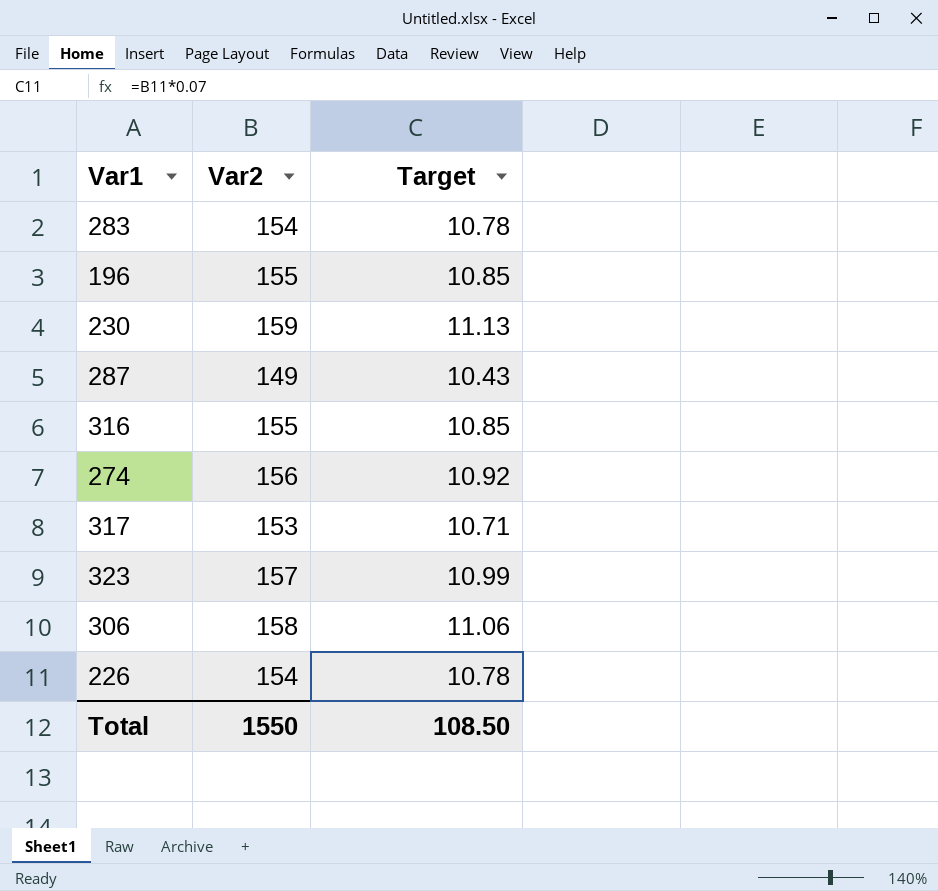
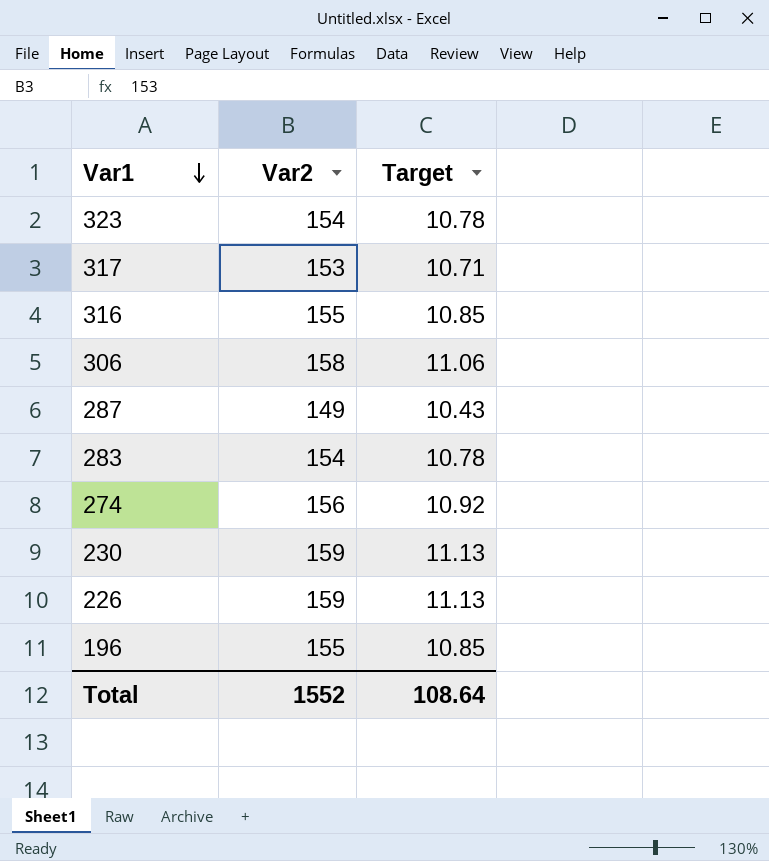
row order: none -> Var1 descending
323 | Var2: 157 -> 154
323 | Target: 10.99 -> 10.78
226 | Var2: 154 -> 159
226 | Target: 10.78 -> 11.13
Total | Var2: 1550 -> 1552
Total | Target: 108.50 -> 108.64

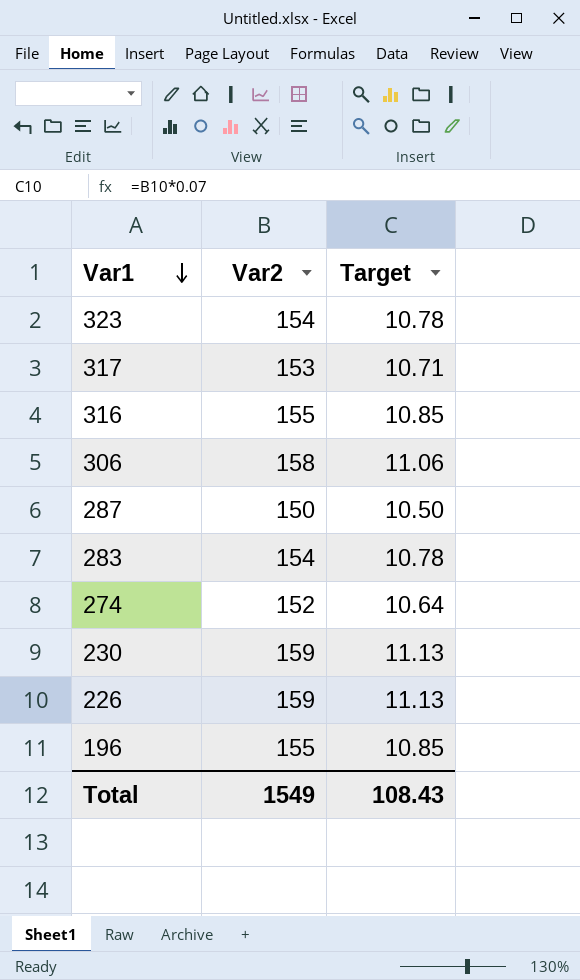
287 | Var2: 149 -> 150
287 | Target: 10.43 -> 10.50
274 | Var2: 156 -> 152
274 | Target: 10.92 -> 10.64
Total | Var2: 1552 -> 1549
Total | Target: 108.64 -> 108.43

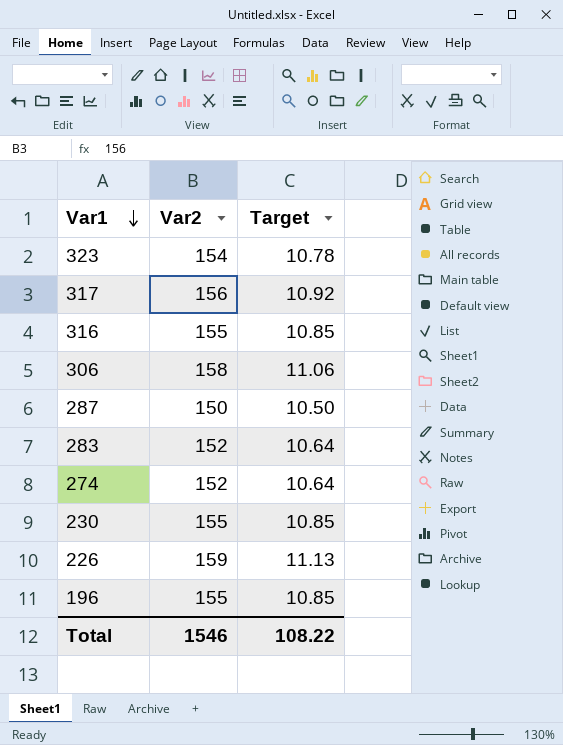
317 | Var2: 153 -> 156
317 | Target: 10.71 -> 10.92
283 | Var2: 154 -> 152
283 | Target: 10.78 -> 10.64
230 | Var2: 159 -> 155
230 | Target: 11.13 -> 10.85
Total | Var2: 1549 -> 1546
Total | Target: 108.43 -> 108.22

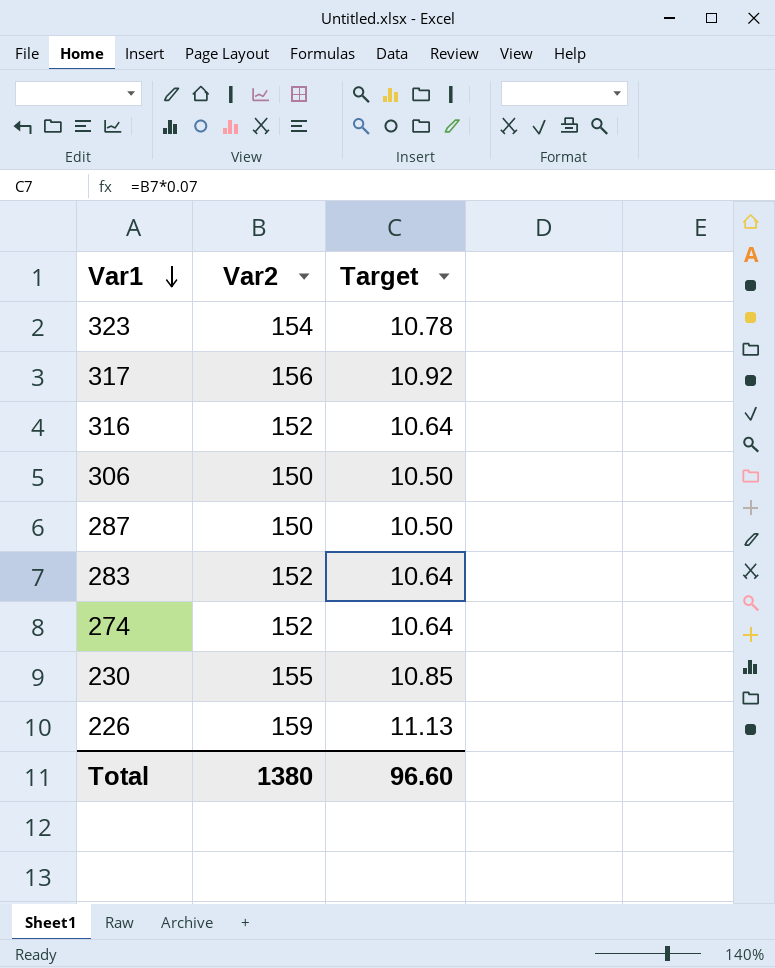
row 196: 155 | 10.85 -> none
316 | Var2: 155 -> 152
316 | Target: 10.85 -> 10.64
306 | Var2: 158 -> 150
306 | Target: 11.06 -> 10.50
Total | Var2: 1546 -> 1380
Total | Target: 108.22 -> 96.60

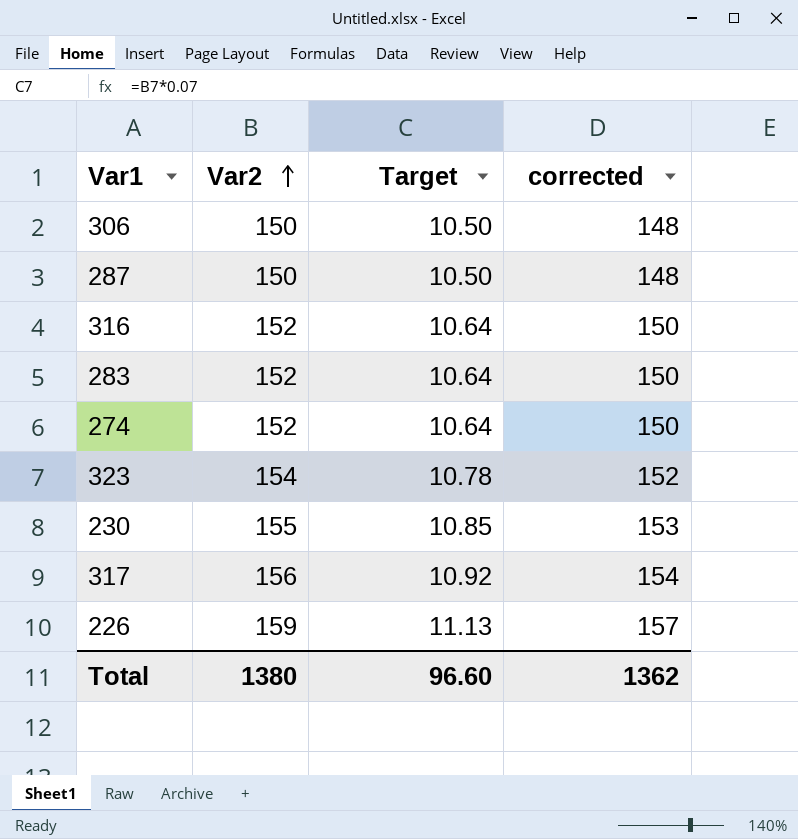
row order: Var1 descending -> Var2 ascending
column corrected | formula: none -> [Var2] - 2

